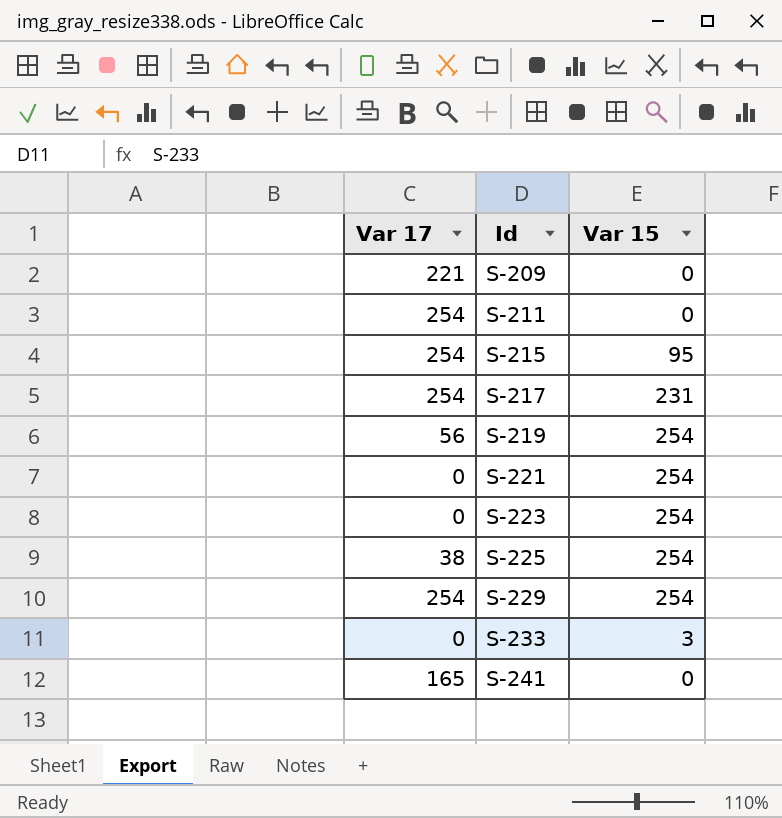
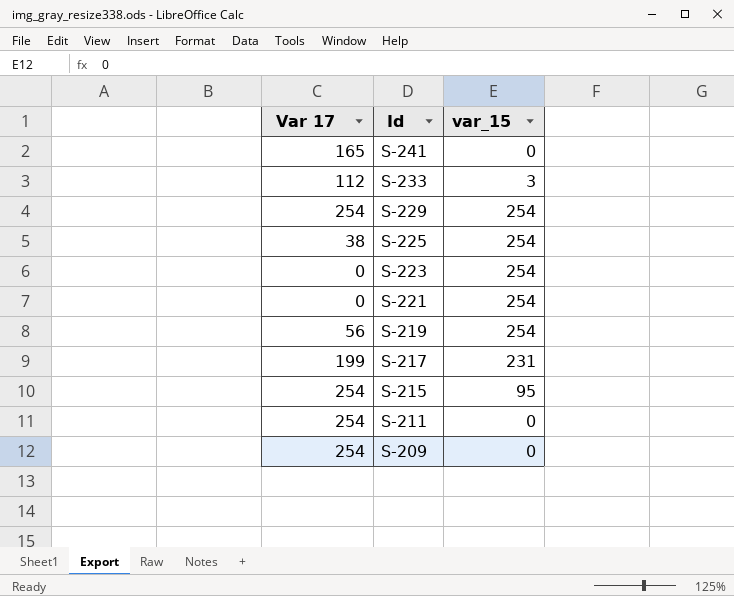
row order: Id ascending -> Id descending
column name: Var 15 -> var_15
S-233 | Var 17: 0 -> 112
S-217 | Var 17: 254 -> 199
S-209 | Var 17: 221 -> 254

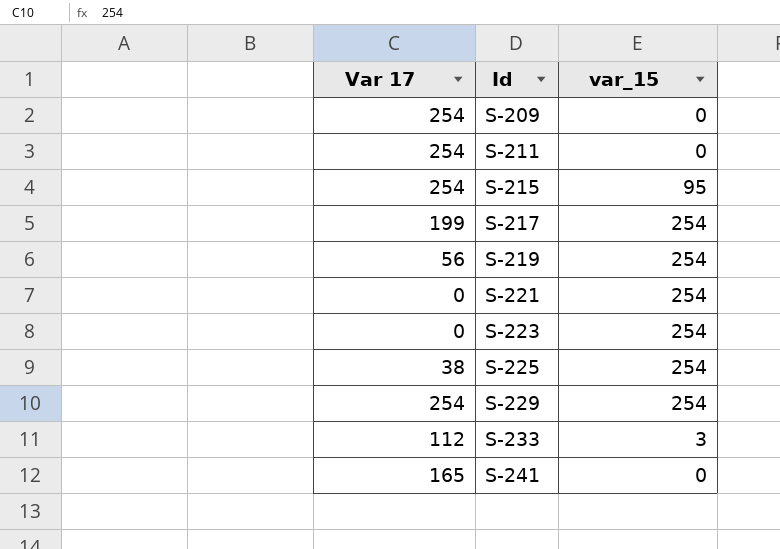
row order: Id descending -> Id ascending
S-217 | var_15: 231 -> 254

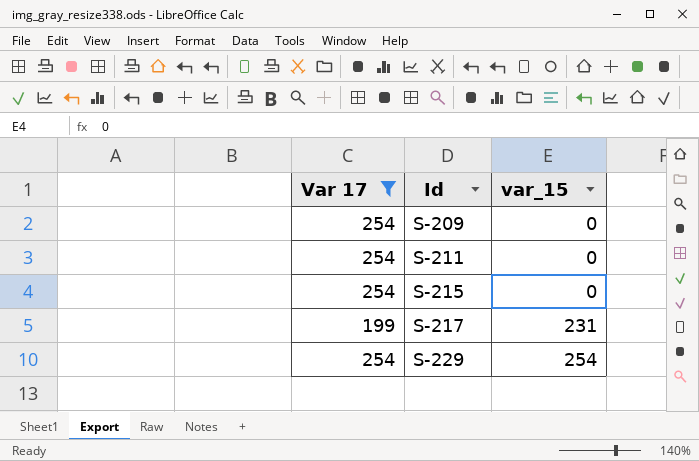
filter: none -> Var 17 >= 199
S-215 | var_15: 95 -> 0
S-217 | var_15: 254 -> 231

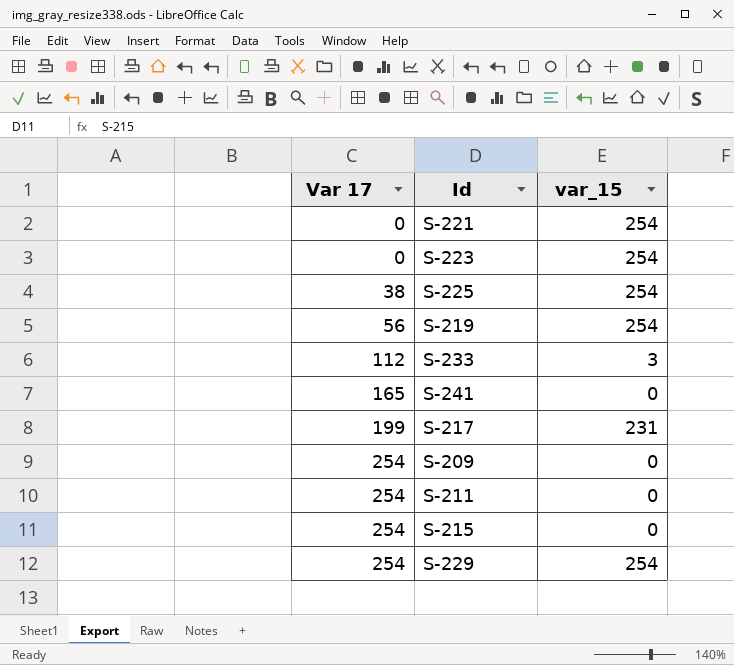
filter: Var 17 >= 199 -> none
row order: Id ascending -> Var 17 ascending

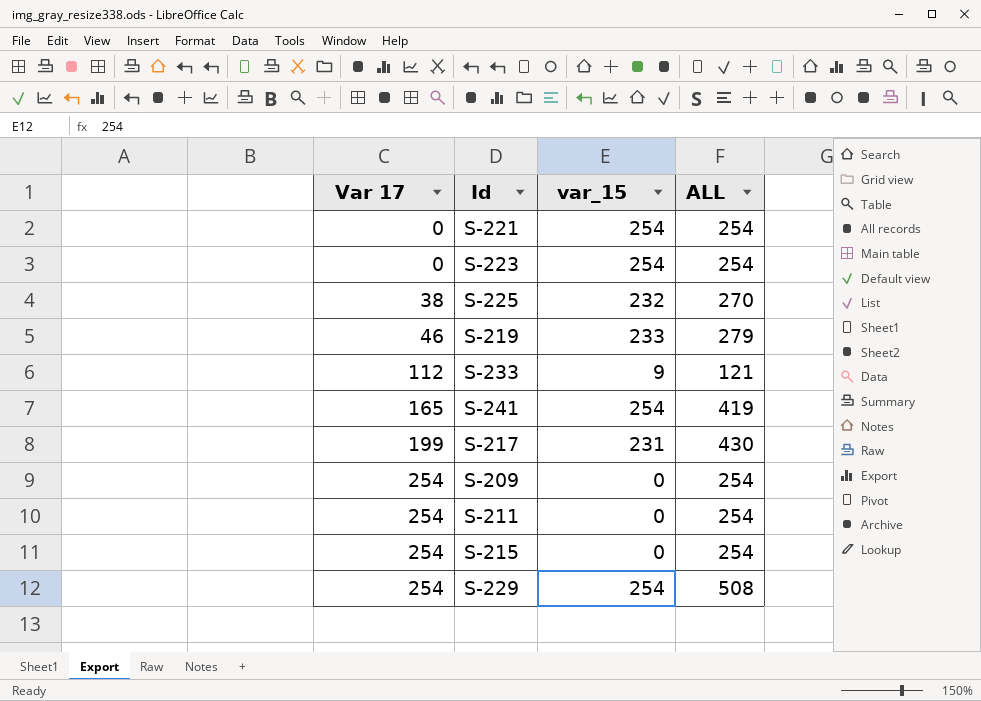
column ALL | formula: none -> [Var 17] + [var_15]
S-225 | var_15: 254 -> 232
S-219 | Var 17: 56 -> 46
S-219 | var_15: 254 -> 233
S-233 | var_15: 3 -> 9
S-241 | var_15: 0 -> 254

